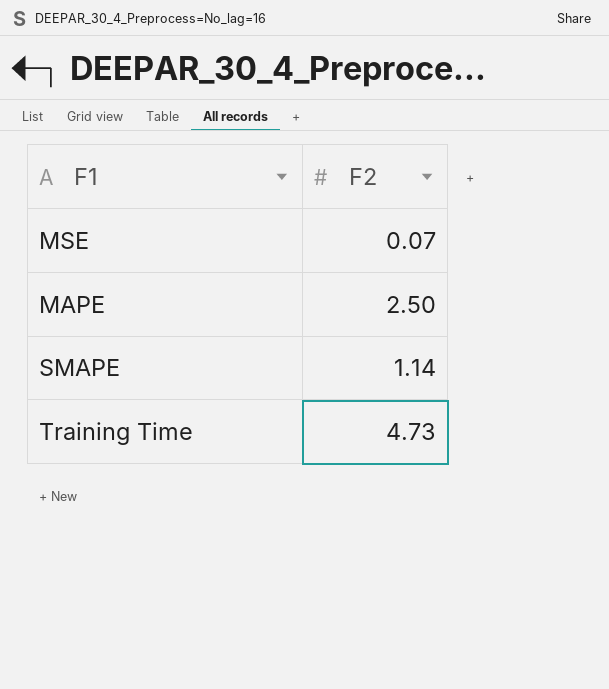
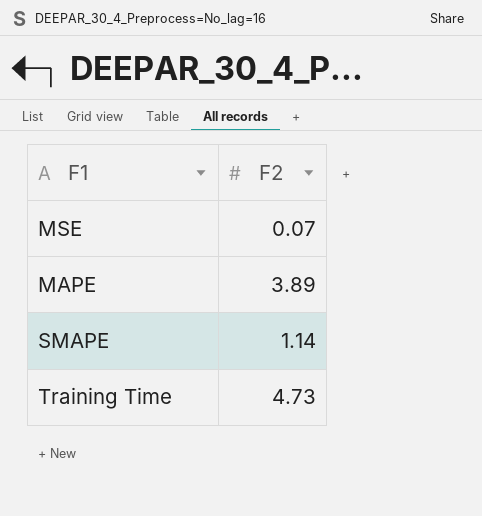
MAPE | F2: 2.50 -> 3.89

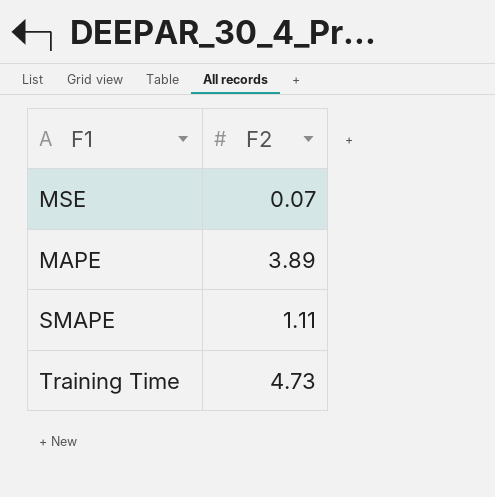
SMAPE | F2: 1.14 -> 1.11

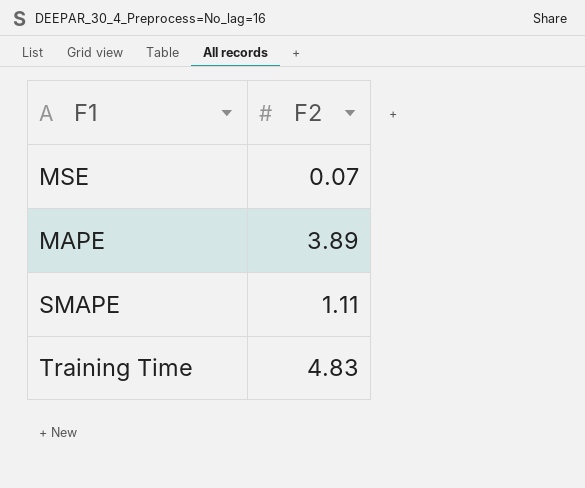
Training Time | F2: 4.73 -> 4.83

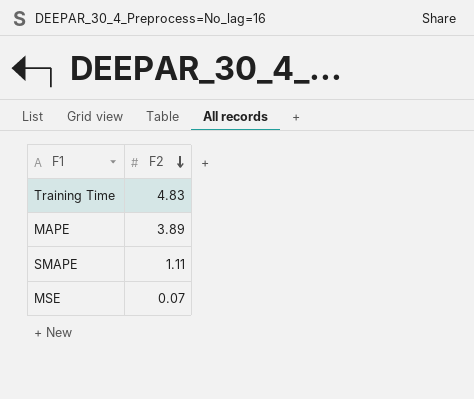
row order: none -> F2 descending

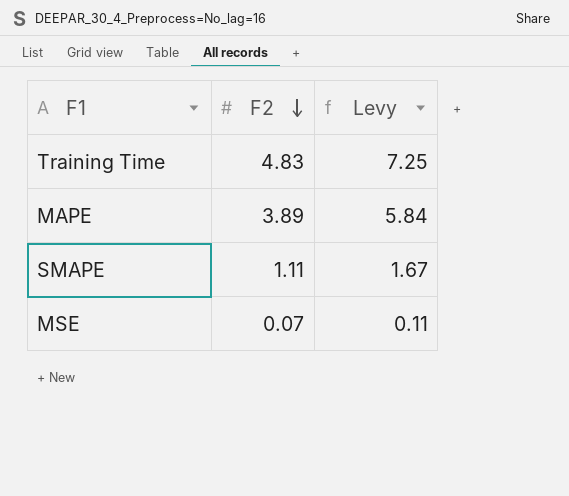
column Levy | formula: none -> [F2] * 1.5

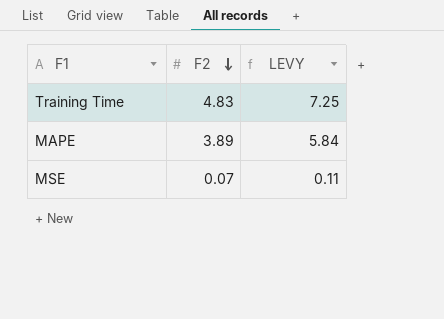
column name: Levy -> LEVY
row SMAPE: 1.11 | 1.67 -> none

